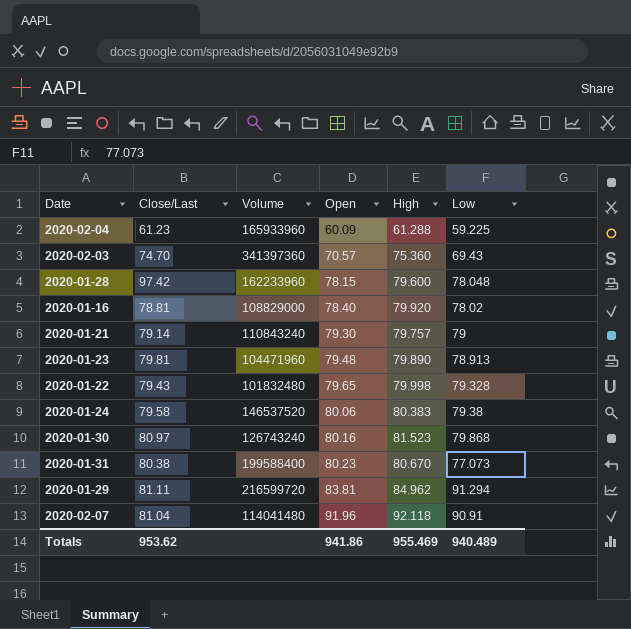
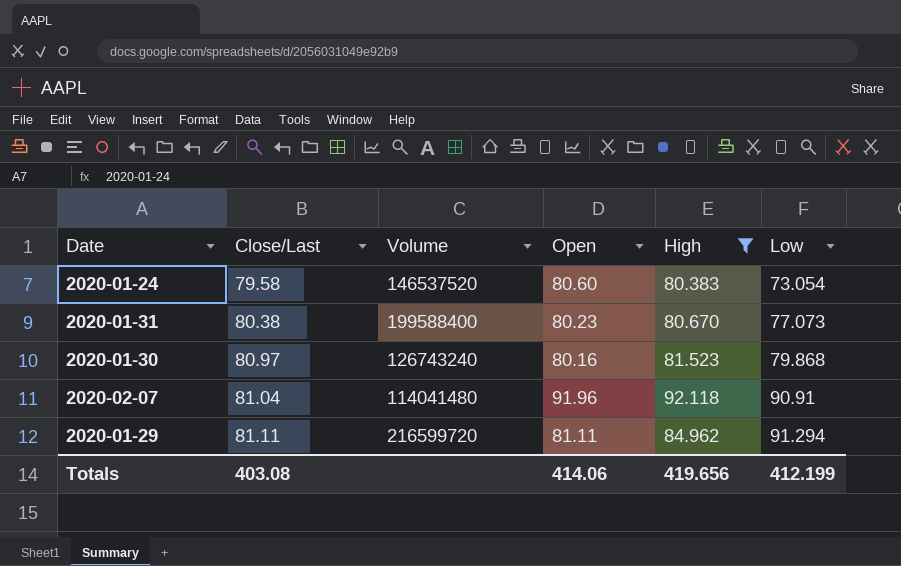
filter: none -> High >= 80.383
row order: Open ascending -> Close/Last ascending
2020-01-24 | Open: 80.06 -> 80.60
2020-01-24 | Low: 79.38 -> 73.054
2020-01-29 | Open: 83.81 -> 81.11
Totals | Close/Last: 953.62 -> 403.08
Totals | Open: 941.86 -> 414.06
Totals | High: 955.469 -> 419.656
Totals | Low: 940.489 -> 412.199

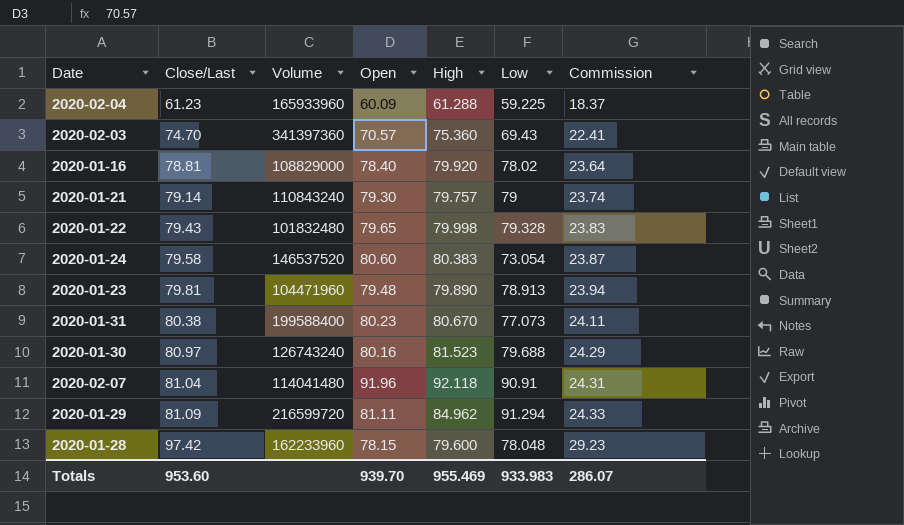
filter: High >= 80.383 -> none
column Commission | formula: none -> [Close/Last] * 0.3
2020-01-30 | Low: 79.868 -> 79.688
2020-01-29 | Close/Last: 81.11 -> 81.09
Totals | Close/Last: 403.08 -> 953.60
Totals | Open: 414.06 -> 939.70
Totals | High: 419.656 -> 955.469
Totals | Low: 412.199 -> 933.983

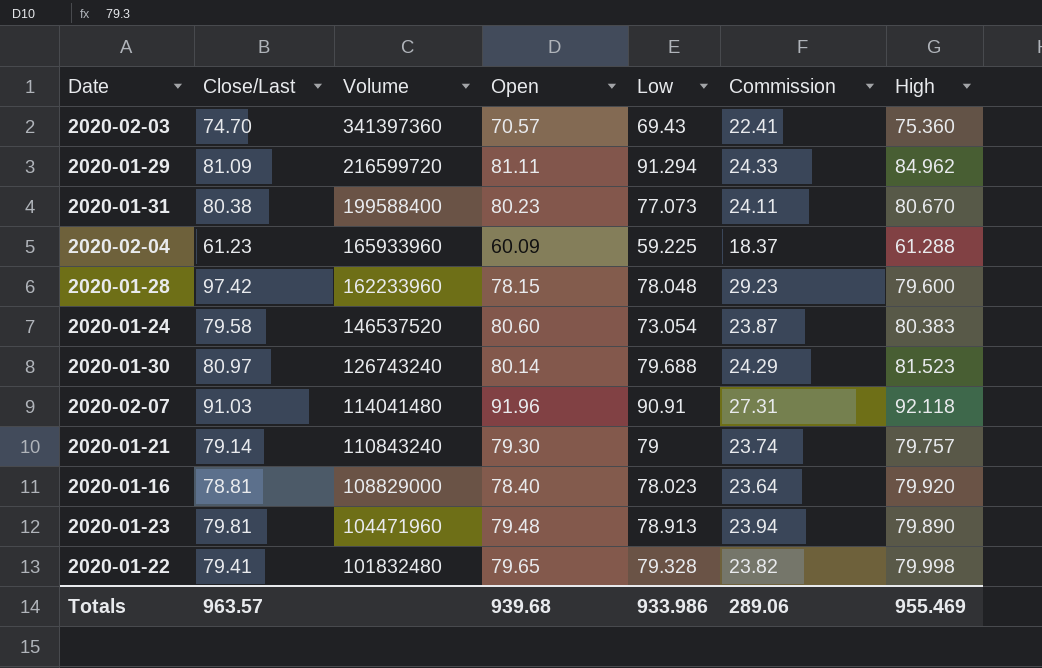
row order: Close/Last ascending -> Volume descending
column High | position: 5 -> 7
2020-01-30 | Open: 80.16 -> 80.14
2020-02-07 | Close/Last: 81.04 -> 91.03
2020-02-07 | Commission: 24.31 -> 27.31
2020-01-16 | Low: 78.02 -> 78.023
2020-01-22 | Close/Last: 79.43 -> 79.41
2020-01-22 | Commission: 23.83 -> 23.82
Totals | Close/Last: 953.60 -> 963.57
Totals | Open: 939.70 -> 939.68
Totals | Low: 933.983 -> 933.986
Totals | Commission: 286.07 -> 289.06

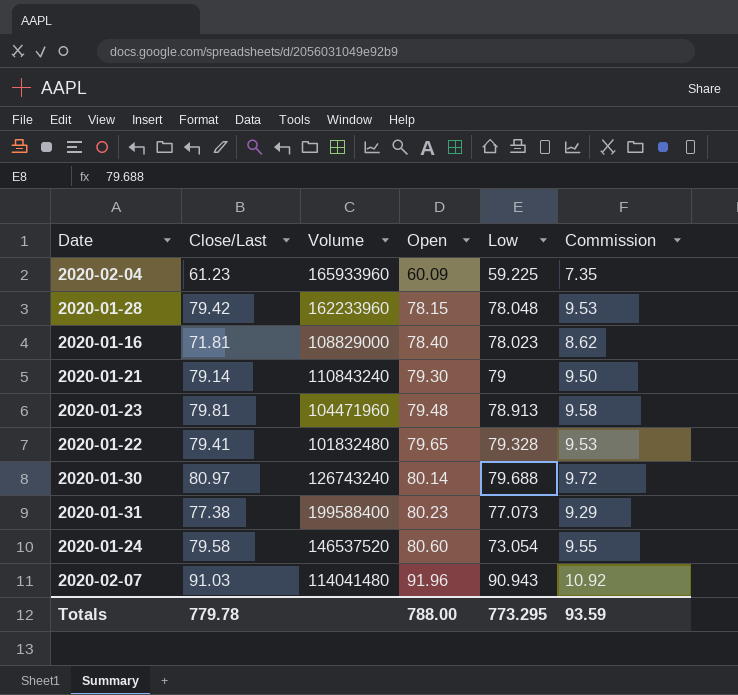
row order: Volume descending -> Open ascending
column High | position: 7 -> none
column Commission | formula: [Close/Last] * 0.3 -> [Close/Last] * 0.12
row 2020-02-03: 74.70 | 341397360 | 70.57 | 69.43 | 22.41 | 75.360 -> none
row 2020-01-29: 81.09 | 216599720 | 81.11 | 91.294 | 24.33 | 84.962 -> none
2020-01-28 | Close/Last: 97.42 -> 79.42
2020-01-16 | Close/Last: 78.81 -> 71.81
2020-01-31 | Close/Last: 80.38 -> 77.38
2020-02-07 | Low: 90.91 -> 90.943
Totals | Close/Last: 963.57 -> 779.78
Totals | Open: 939.68 -> 788.00
Totals | Low: 933.986 -> 773.295
Totals | Commission: 289.06 -> 93.59

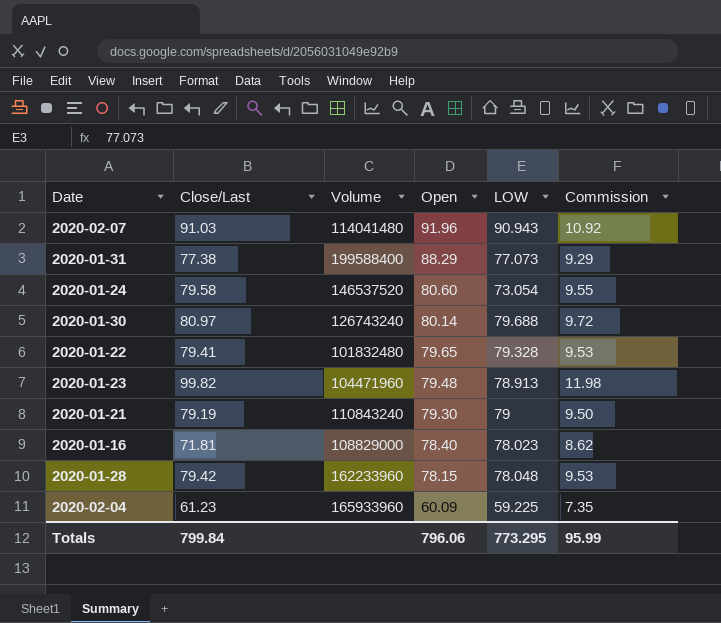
row order: Open ascending -> Open descending
column name: Low -> LOW
2020-01-31 | Open: 80.23 -> 88.29
2020-01-23 | Close/Last: 79.81 -> 99.82
2020-01-23 | Commission: 9.58 -> 11.98
2020-01-21 | Close/Last: 79.14 -> 79.19
Totals | Close/Last: 779.78 -> 799.84
Totals | Open: 788.00 -> 796.06
Totals | Commission: 93.59 -> 95.99

